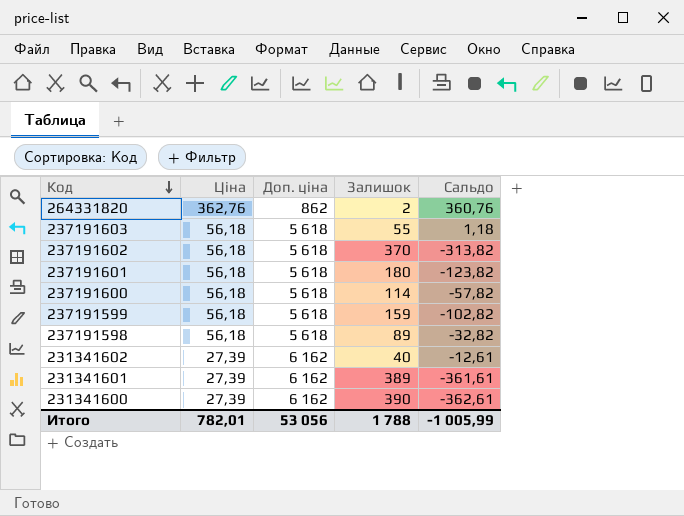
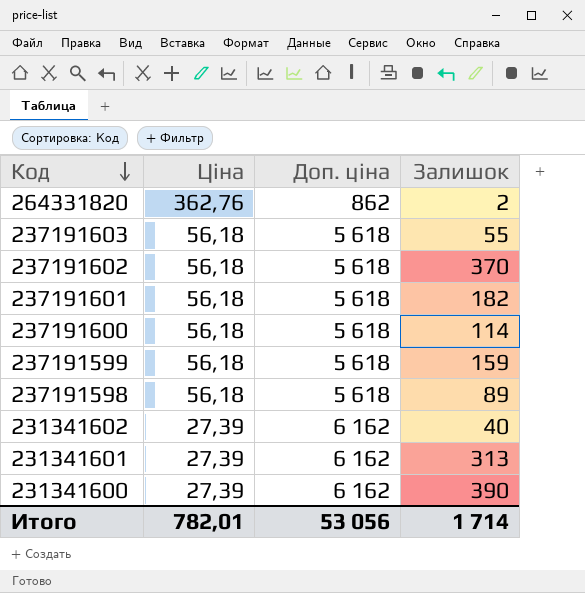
column Сальдо | formula: [Ціна] - [Залишок] -> none
237191601 | Залишок: 180 -> 182
231341601 | Залишок: 389 -> 313
Итого | Залишок: 1 788 -> 1 714

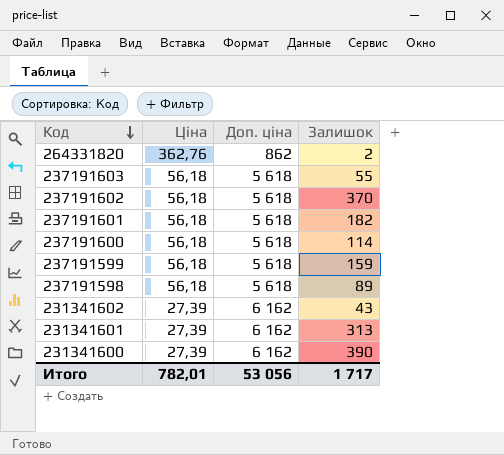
231341602 | Залишок: 40 -> 43
Итого | Залишок: 1 714 -> 1 717

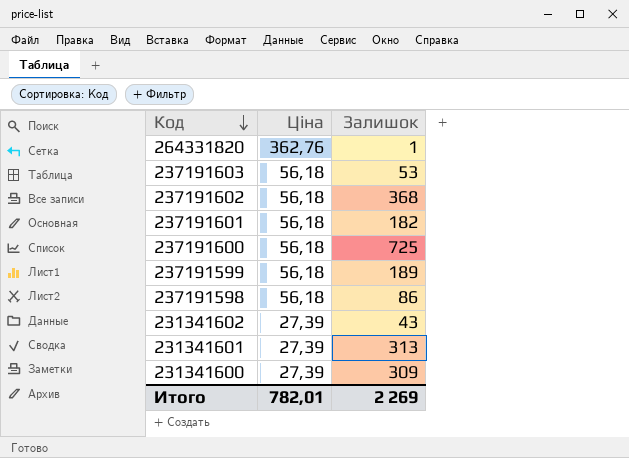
column Доп. ціна | position: 3 -> none
264331820 | Залишок: 2 -> 1
237191603 | Залишок: 55 -> 53
237191602 | Залишок: 370 -> 368
237191600 | Залишок: 114 -> 725
237191599 | Залишок: 159 -> 189
237191598 | Залишок: 89 -> 86
231341600 | Залишок: 390 -> 309
Итого | Залишок: 1 717 -> 2 269

